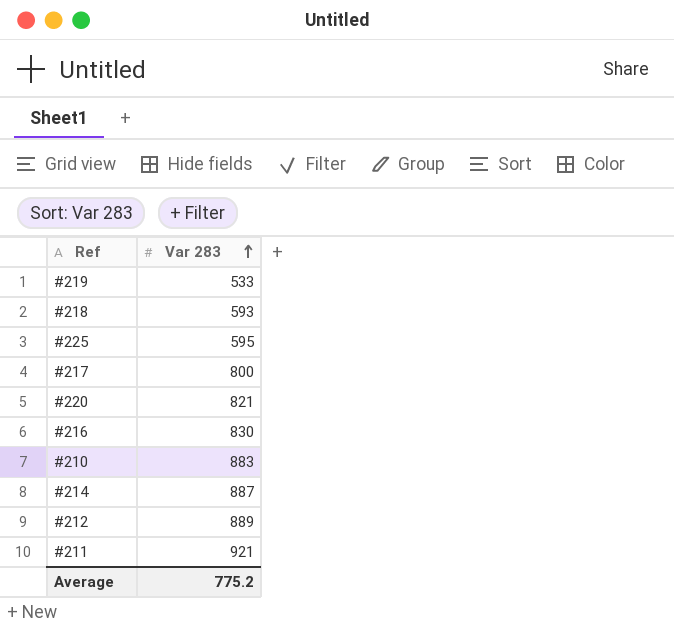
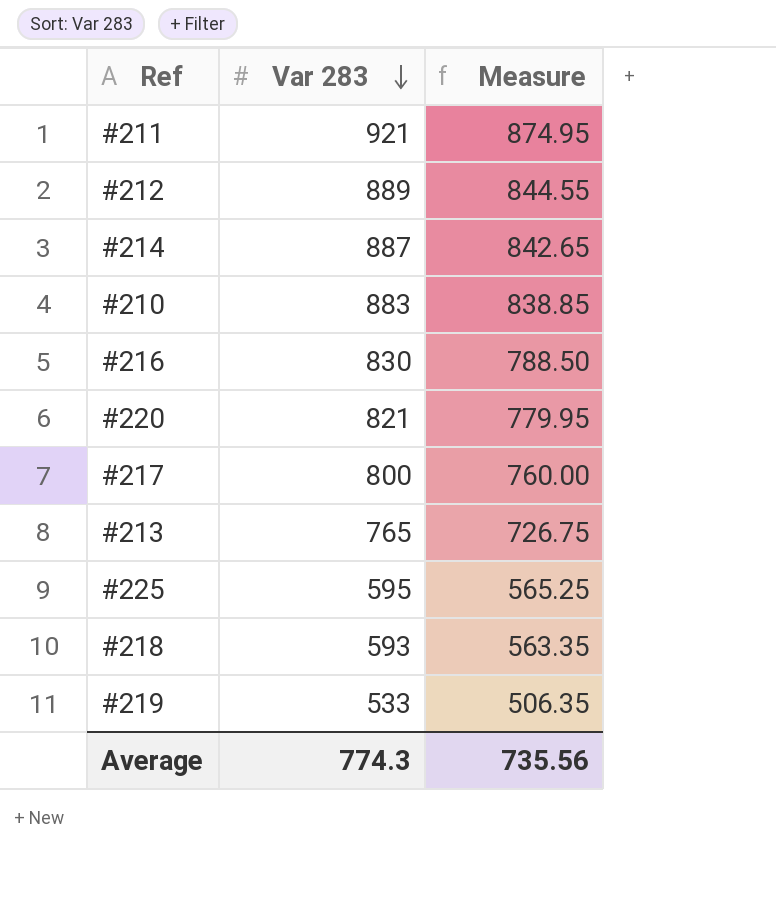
row order: Var 283 ascending -> Var 283 descending
column Measure | formula: none -> [Var 283] * 0.95
row #213: none -> 765 | 726.75
Average | Var 283: 775.2 -> 774.3

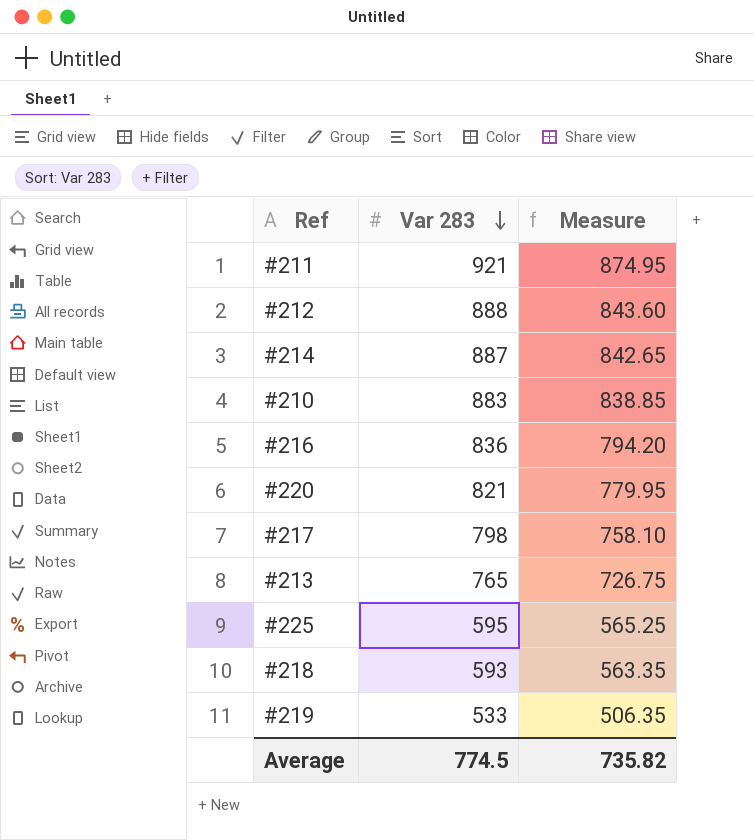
#212 | Var 283: 889 -> 888
#212 | Measure: 844.55 -> 843.60
#216 | Var 283: 830 -> 836
#216 | Measure: 788.50 -> 794.20
#217 | Var 283: 800 -> 798
#217 | Measure: 760.00 -> 758.10
Average | Var 283: 774.3 -> 774.5
Average | Measure: 735.56 -> 735.82

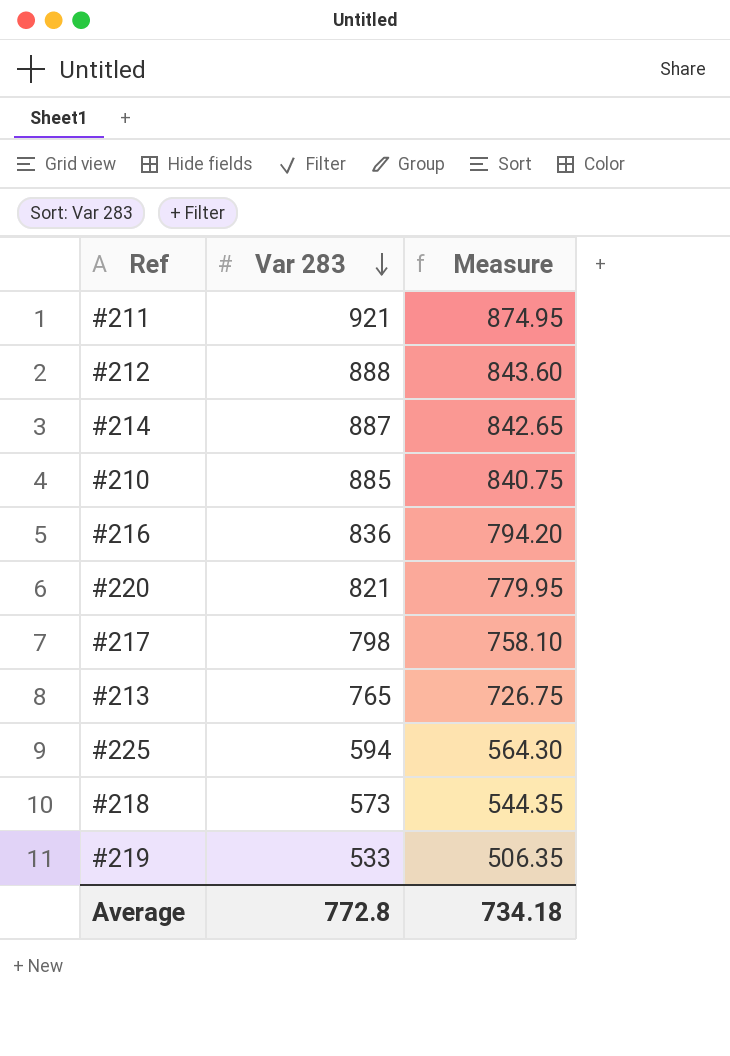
#210 | Var 283: 883 -> 885
#210 | Measure: 838.85 -> 840.75
#225 | Var 283: 595 -> 594
#225 | Measure: 565.25 -> 564.30
#218 | Var 283: 593 -> 573
#218 | Measure: 563.35 -> 544.35
Average | Var 283: 774.5 -> 772.8
Average | Measure: 735.82 -> 734.18

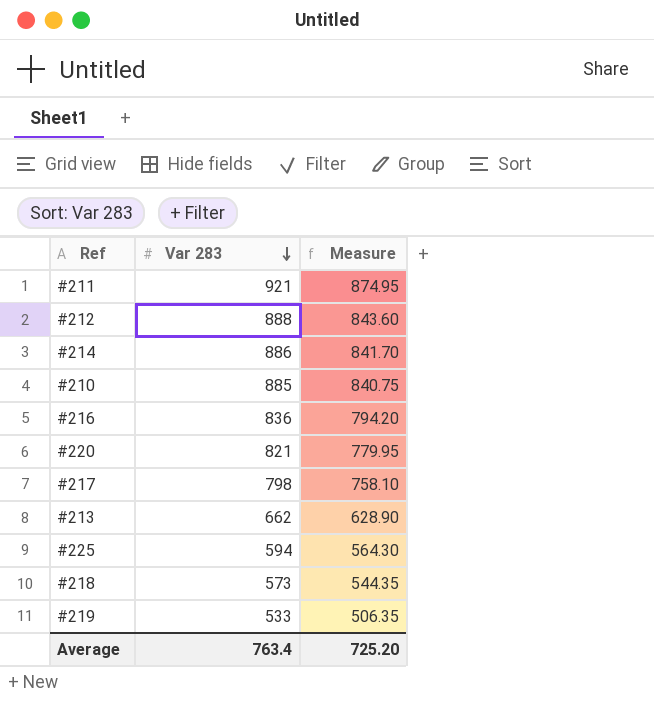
#214 | Var 283: 887 -> 886
#214 | Measure: 842.65 -> 841.70
#213 | Var 283: 765 -> 662
#213 | Measure: 726.75 -> 628.90
Average | Var 283: 772.8 -> 763.4
Average | Measure: 734.18 -> 725.20

